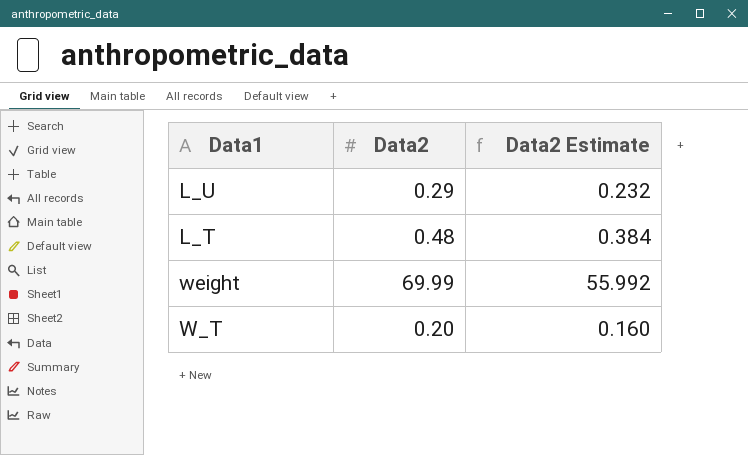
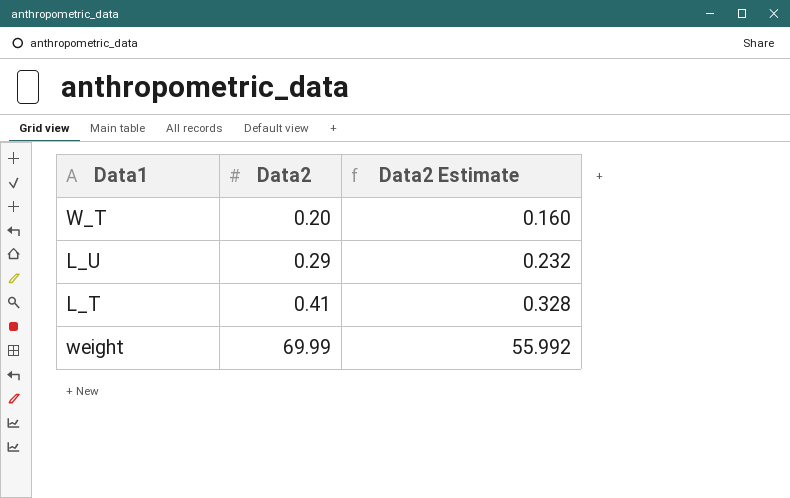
row order: none -> Data2 ascending
L_T | Data2: 0.48 -> 0.41
L_T | Data2 Estimate: 0.384 -> 0.328

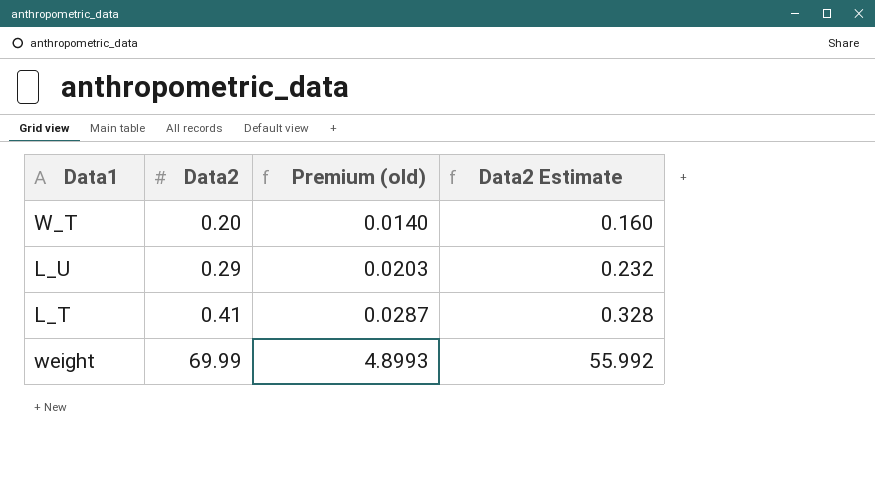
column Premium (old) | formula: none -> [Data2] * 0.07

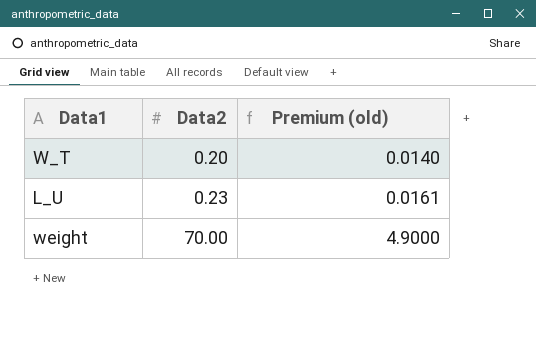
column Data2 Estimate | formula: [Data2] * 0.8 -> none
row L_T: 0.41 | 0.0287 | 0.328 -> none
L_U | Data2: 0.29 -> 0.23
L_U | Premium (old): 0.0203 -> 0.0161
weight | Data2: 69.99 -> 70.00
weight | Premium (old): 4.8993 -> 4.9000

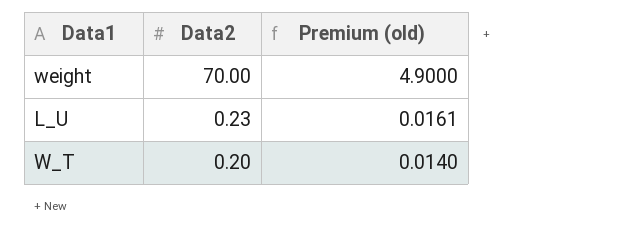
row order: Data2 ascending -> Data2 descending

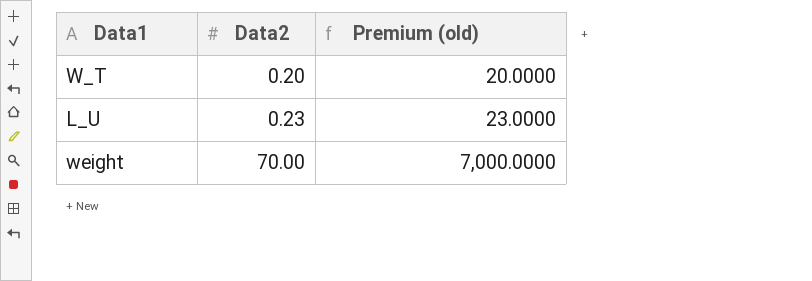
row order: Data2 descending -> Data2 ascending
column Premium (old) | formula: [Data2] * 0.07 -> [Data2] * 100

